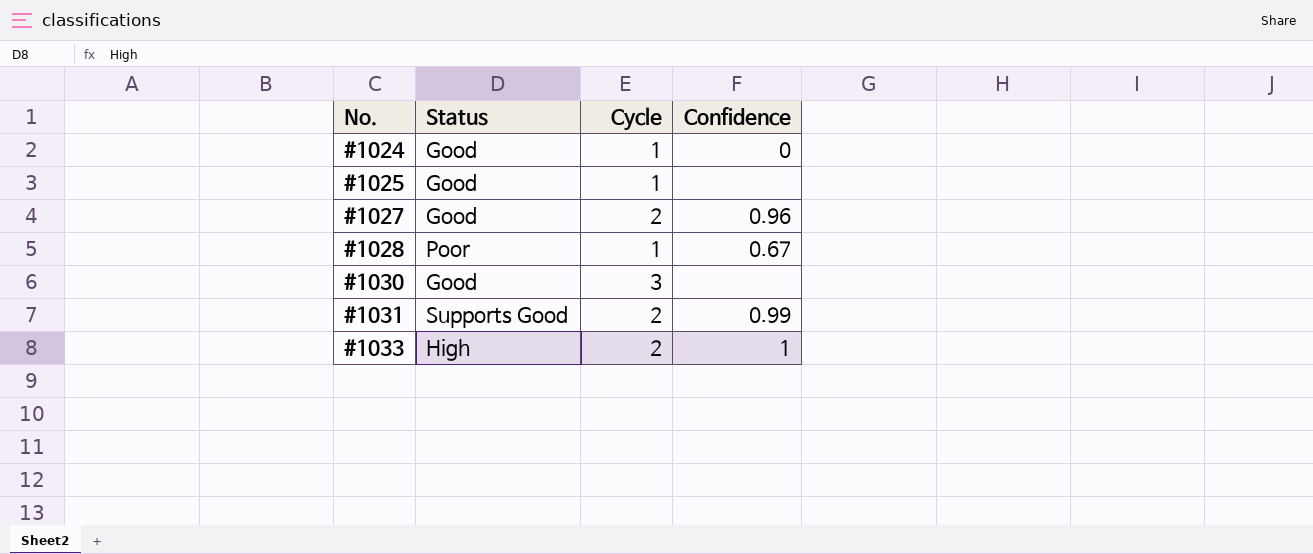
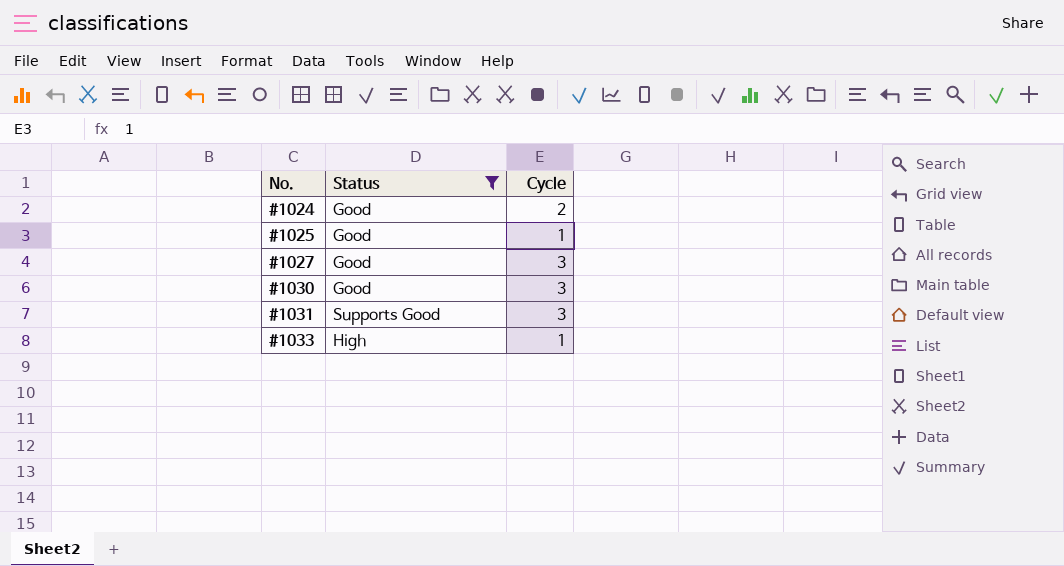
filter: none -> Status != Poor
column Confidence | position: 4 -> none
#1024 | Cycle: 1 -> 2
#1027 | Cycle: 2 -> 3
#1031 | Cycle: 2 -> 3
#1033 | Cycle: 2 -> 1

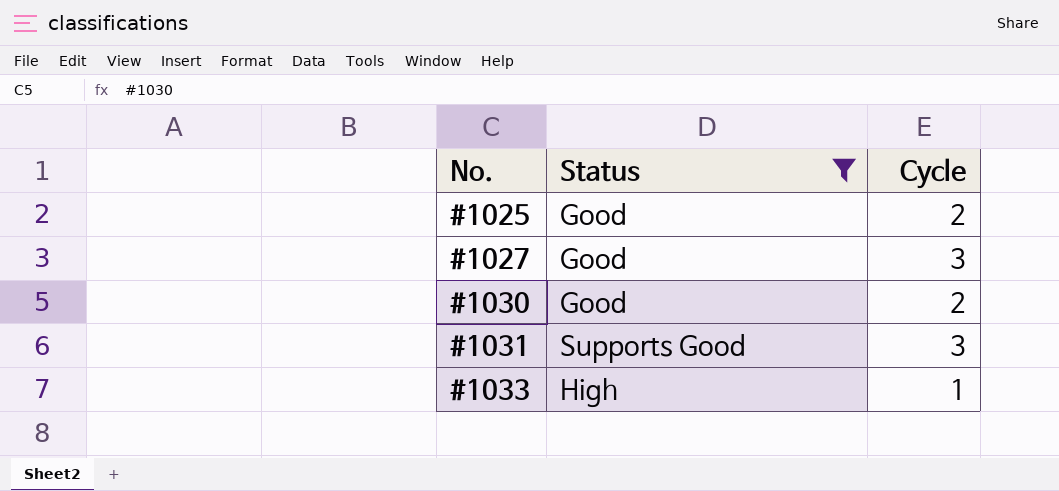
row #1024: Good | 2 -> none
#1025 | Cycle: 1 -> 2
#1030 | Cycle: 3 -> 2

